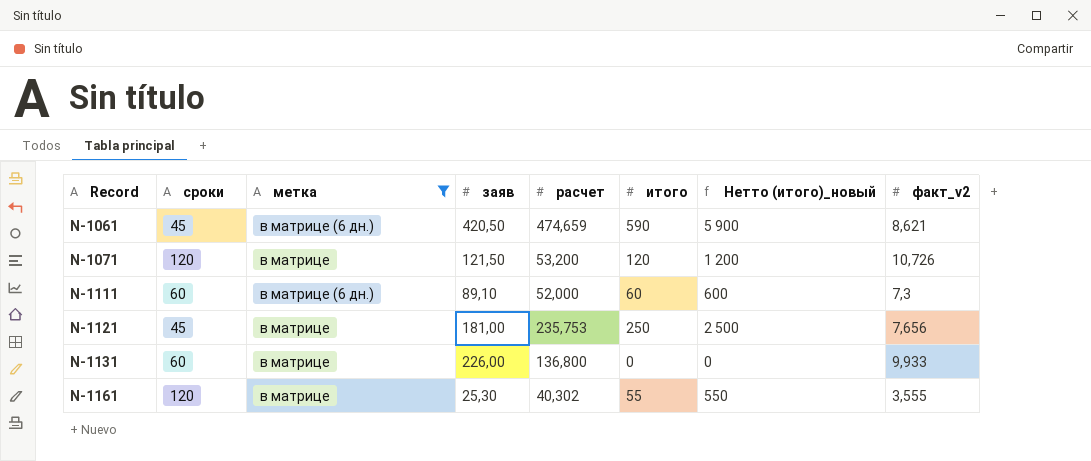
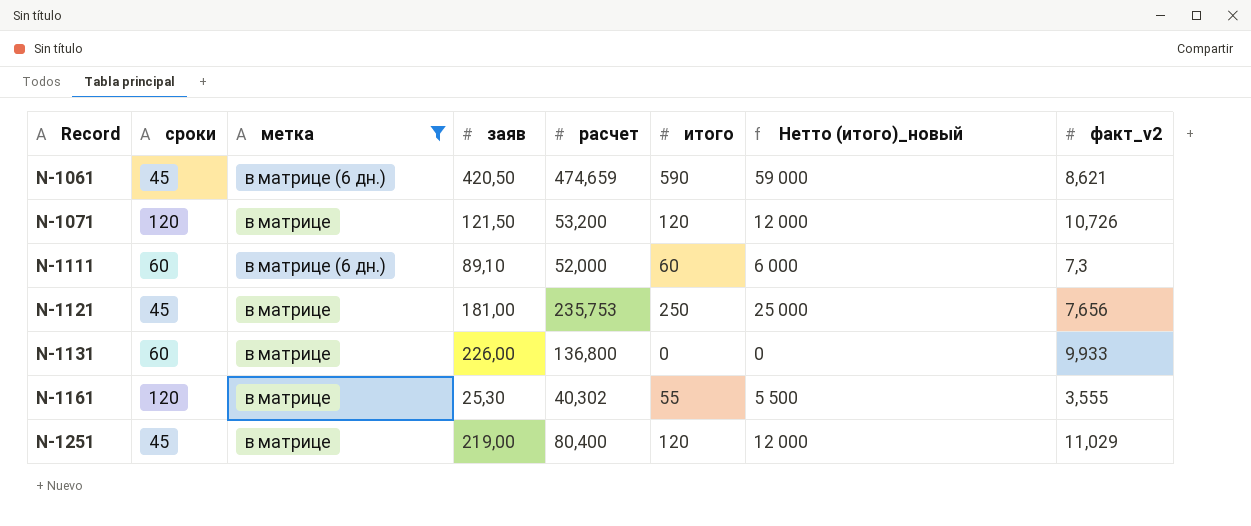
column Нетто (итого)_новый | formula: [итого] * 10 -> [итого] * 100
row N-1251: none -> 45 | в матрице | 219,00 | 80,400 | 120 | 12 000 | 11,029

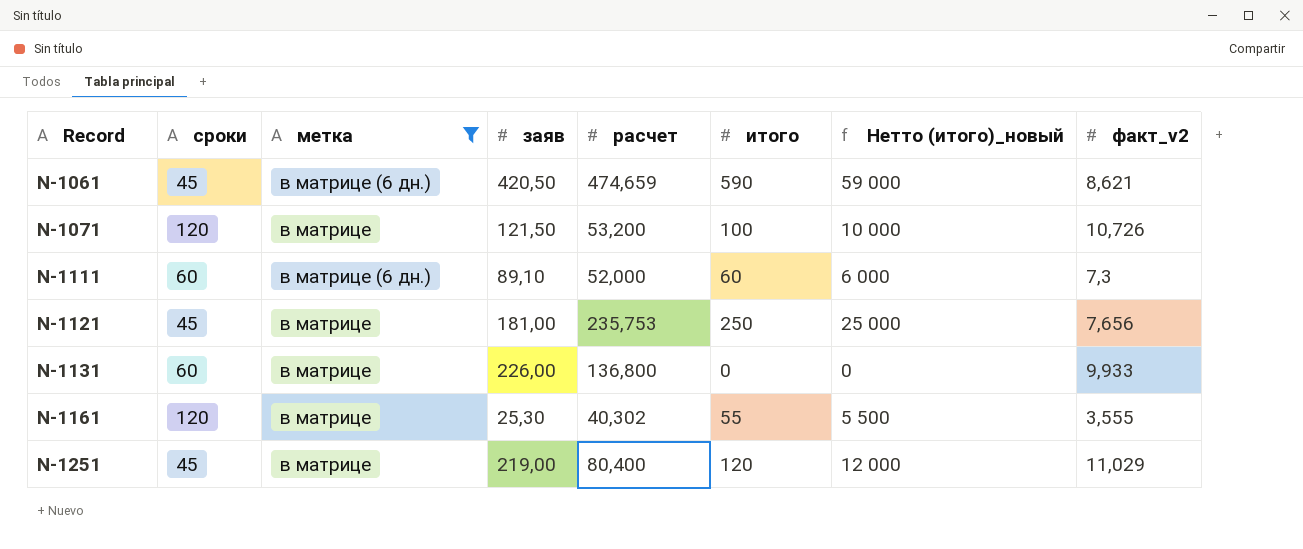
N-1071 | итого: 120 -> 100
N-1071 | Нетто (итого)_новый: 12 000 -> 10 000

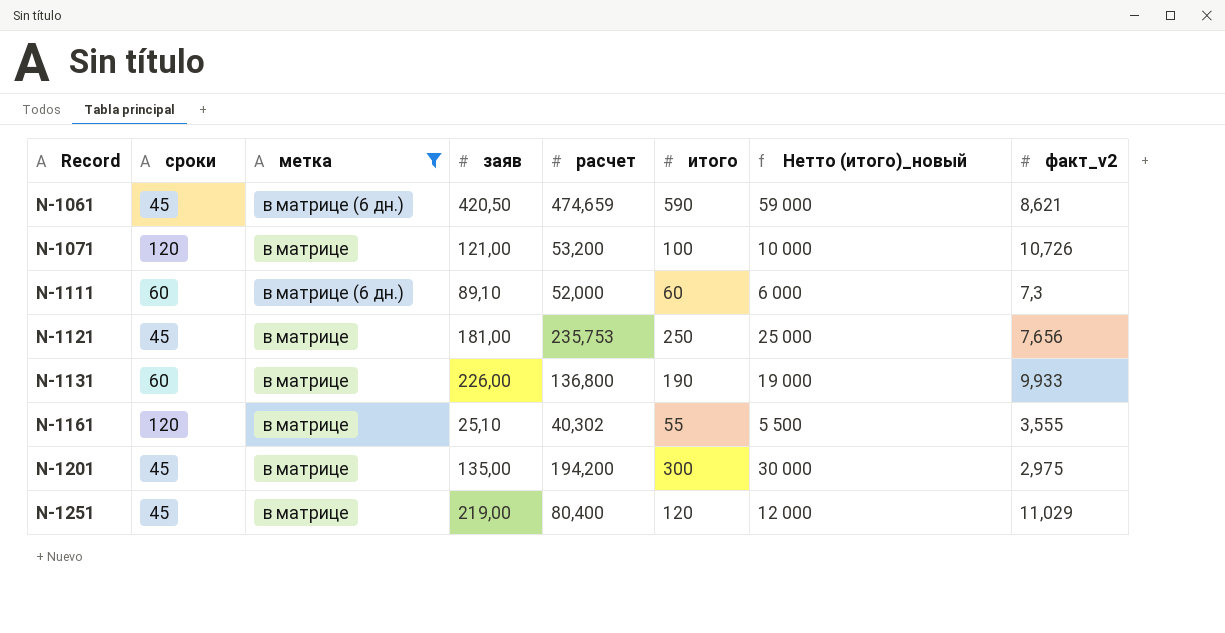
N-1071 | заяв: 121,50 -> 121,00
N-1131 | итого: 0 -> 190
N-1131 | Нетто (итого)_новый: 0 -> 19 000
N-1161 | заяв: 25,30 -> 25,10
row N-1201: none -> 45 | в матрице | 135,00 | 194,200 | 300 | 30 000 | 2,975

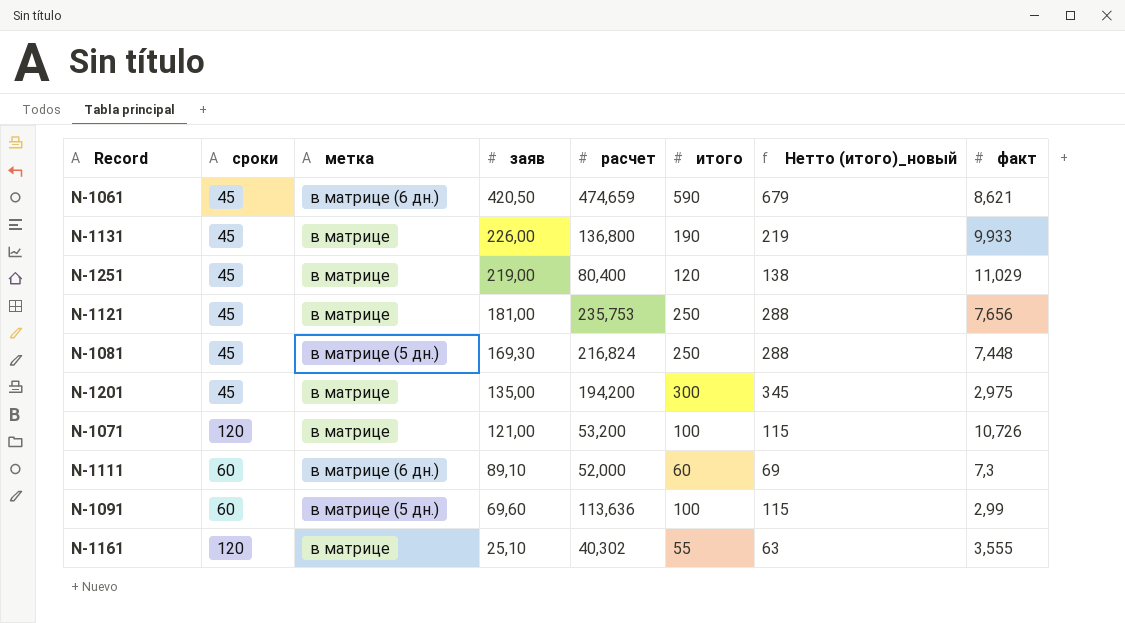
filter: метка != в матрице (5 дн.) -> none
row order: Record ascending -> заяв descending
column Нетто (итого)_новый | formula: [итого] * 100 -> [итого] * 1,15
column name: факт_v2 -> факт
N-1131 | сроки: 60 -> 45

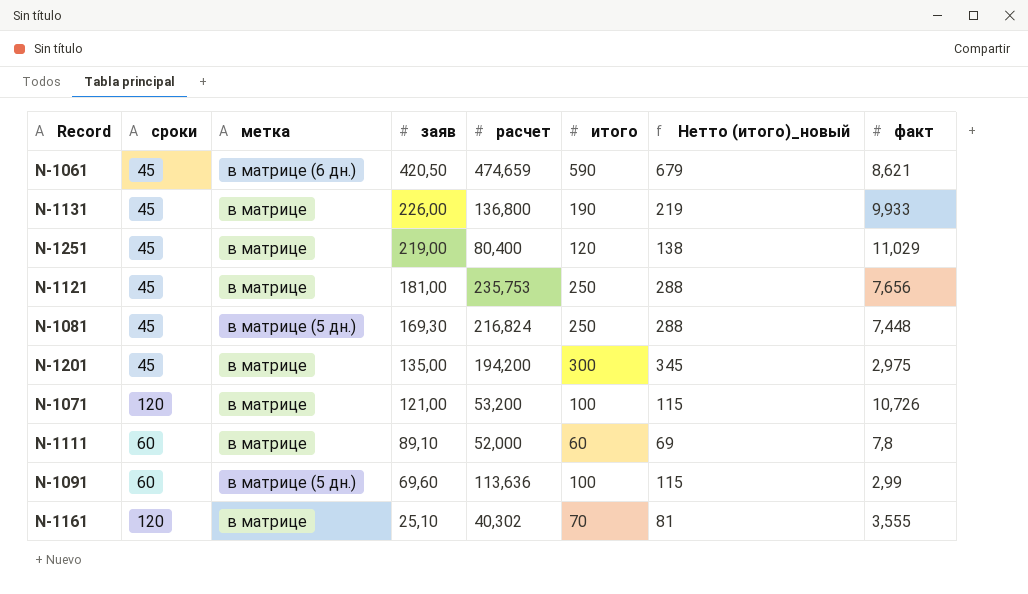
N-1111 | метка: в матрице (6 дн.) -> в матрице
N-1111 | факт: 7,3 -> 7,8
N-1161 | итого: 55 -> 70
N-1161 | Нетто (итого)_новый: 63 -> 81

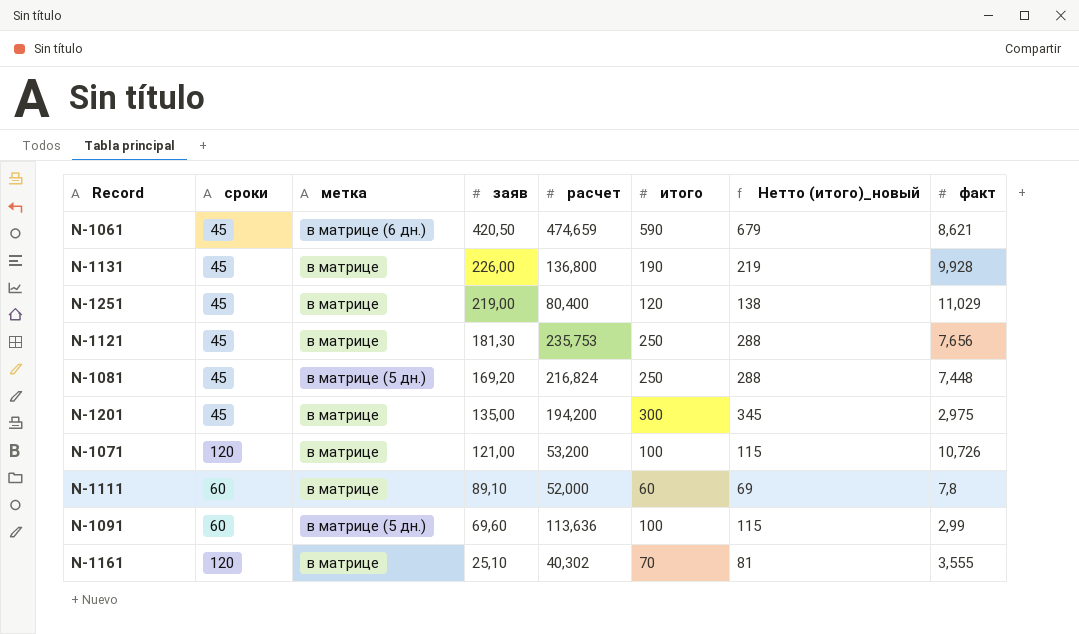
N-1131 | факт: 9,933 -> 9,928
N-1121 | заяв: 181,00 -> 181,30
N-1081 | заяв: 169,30 -> 169,20

